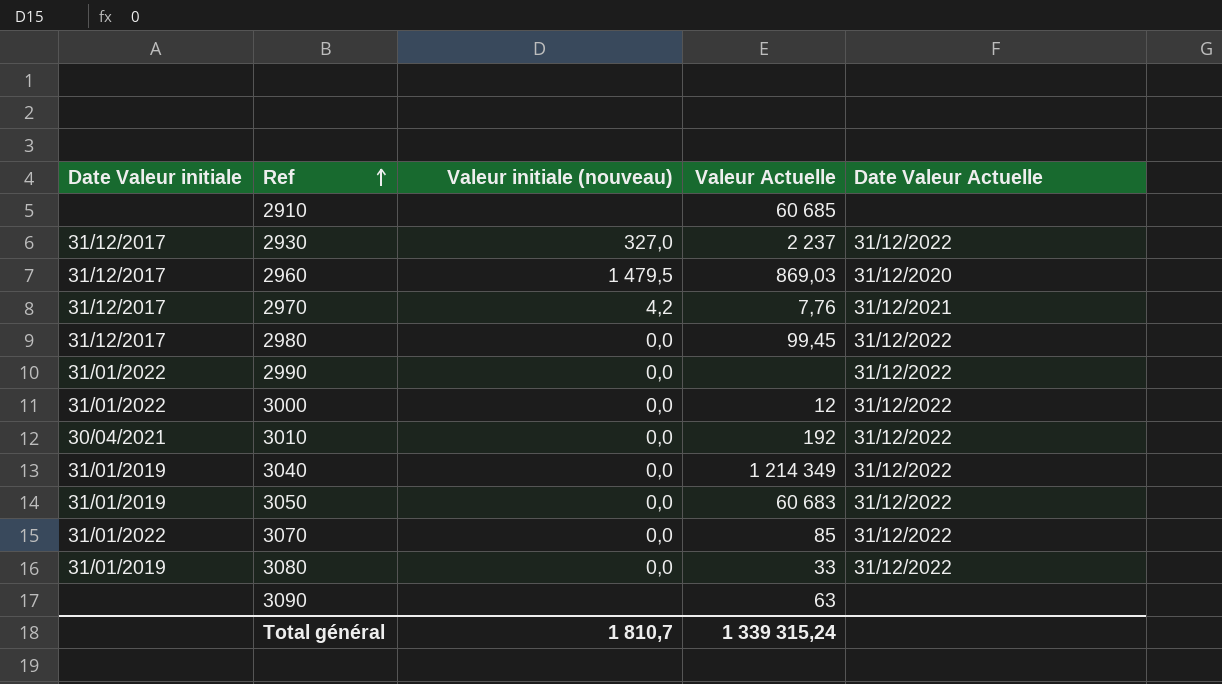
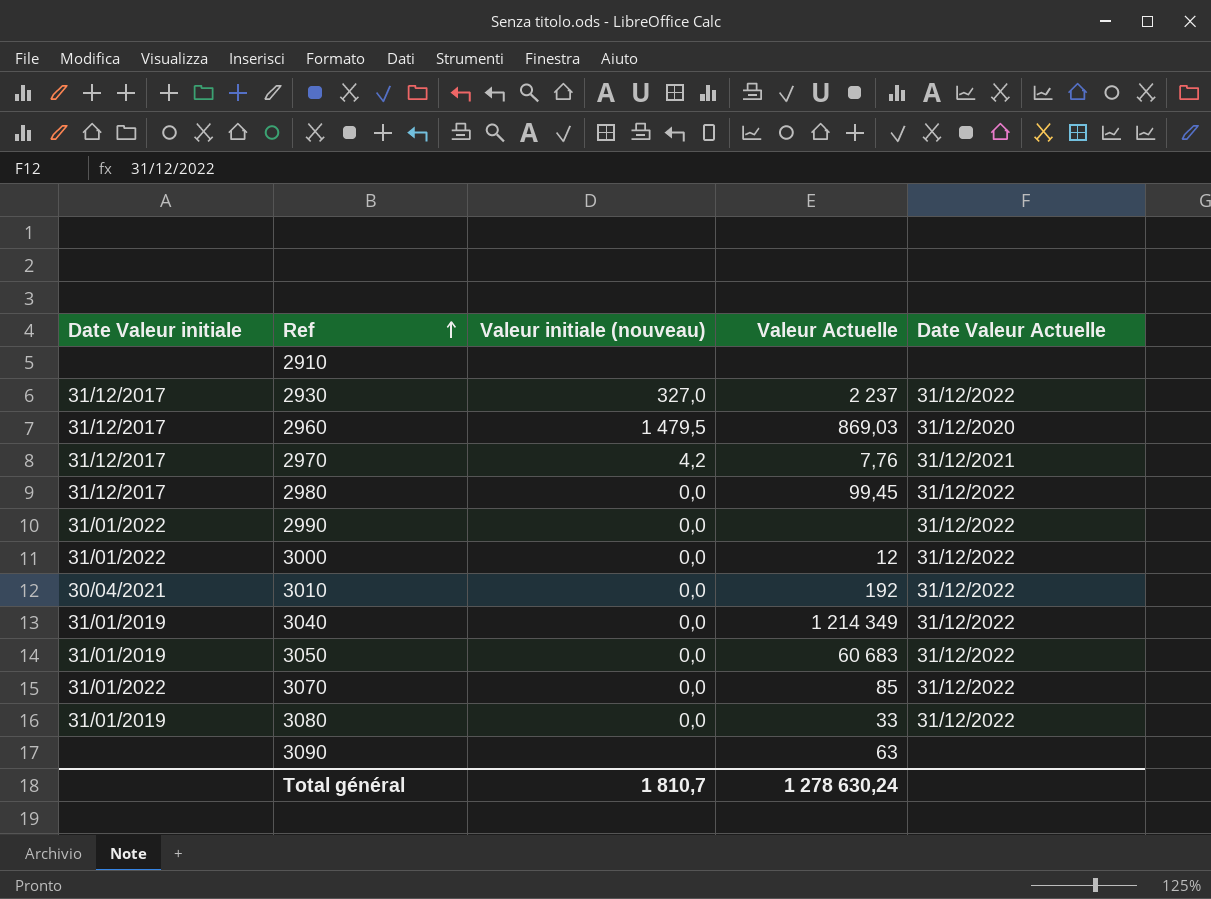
2910 | Valeur Actuelle: 60 685 -> none
Total général | Valeur Actuelle: 1 339 315,24 -> 1 278 630,24

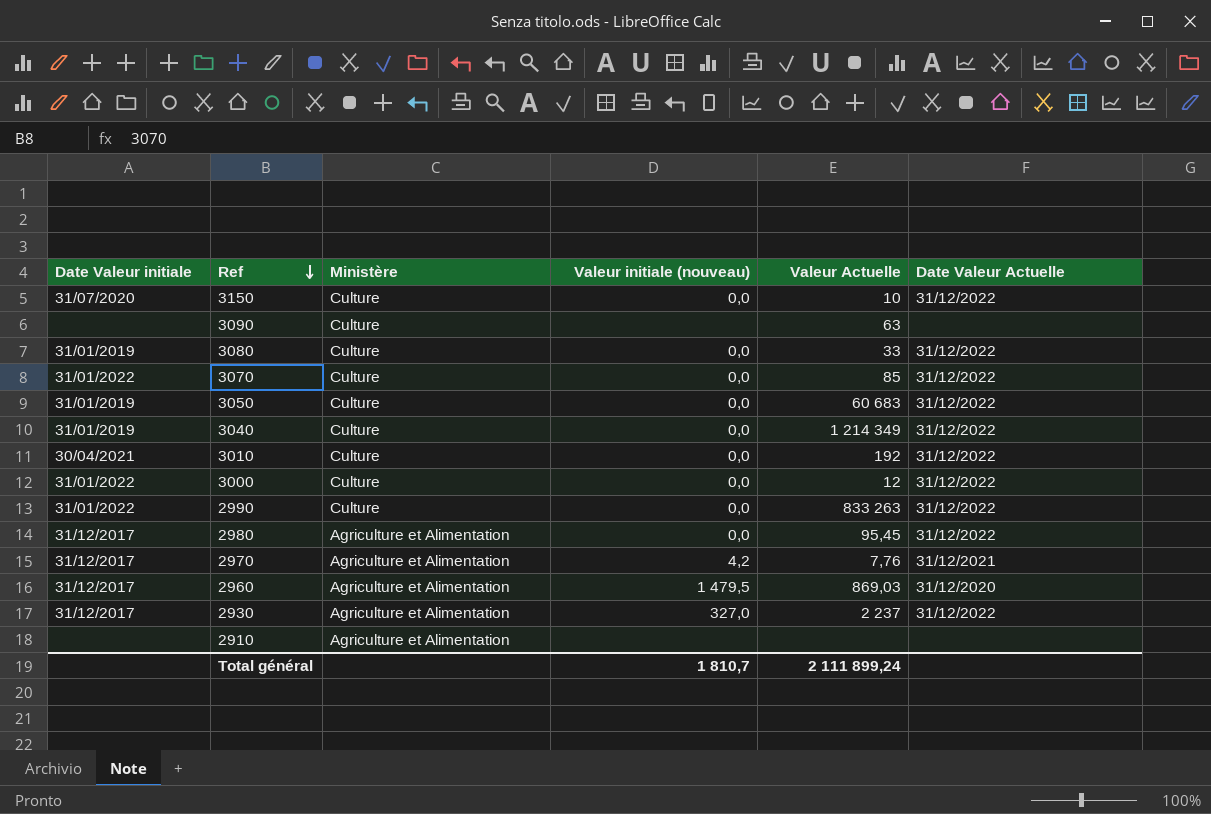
row order: Ref ascending -> Ref descending
column Ministère | position: none -> 3
row 3150: none -> 31/07/2020 | Culture | 0,0 | 10 | 31/12/2022
2990 | Valeur Actuelle: none -> 833 263
2980 | Valeur Actuelle: 99,45 -> 95,45
Total général | Valeur Actuelle: 1 278 630,24 -> 2 111 899,24

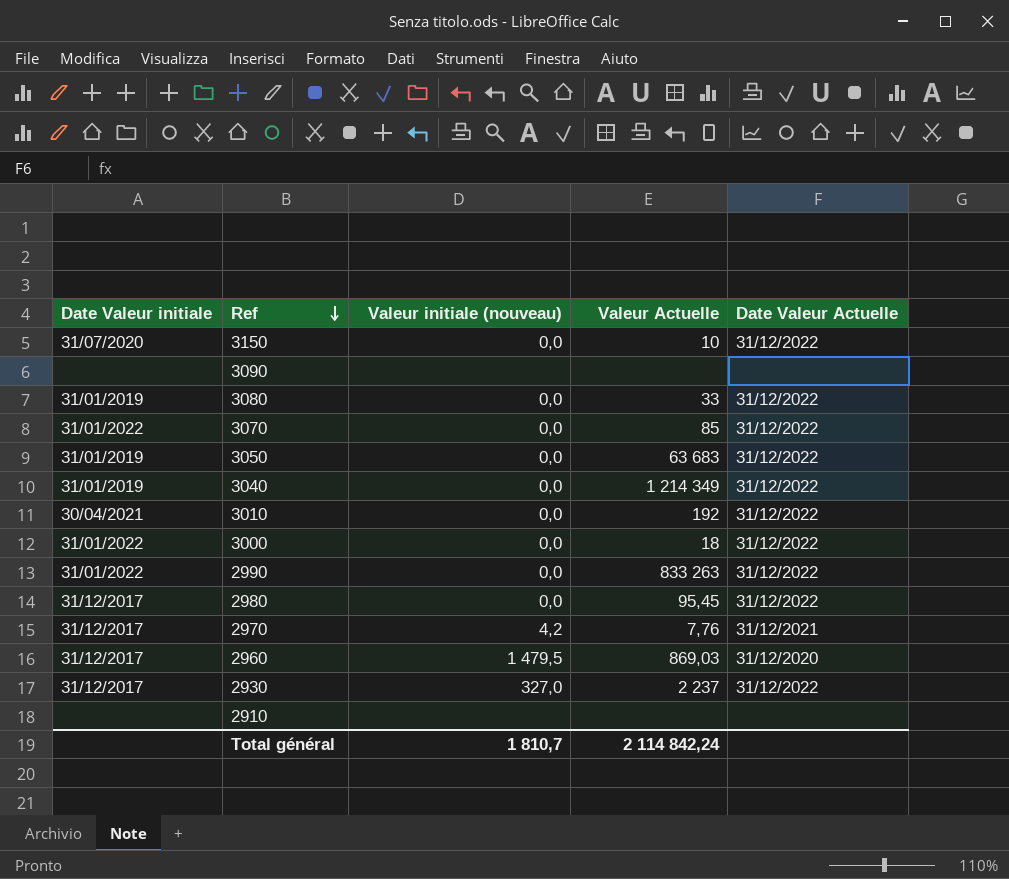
column Ministère | position: 3 -> none
3090 | Valeur Actuelle: 63 -> none
3050 | Valeur Actuelle: 60 683 -> 63 683
3000 | Valeur Actuelle: 12 -> 18
Total général | Valeur Actuelle: 2 111 899,24 -> 2 114 842,24

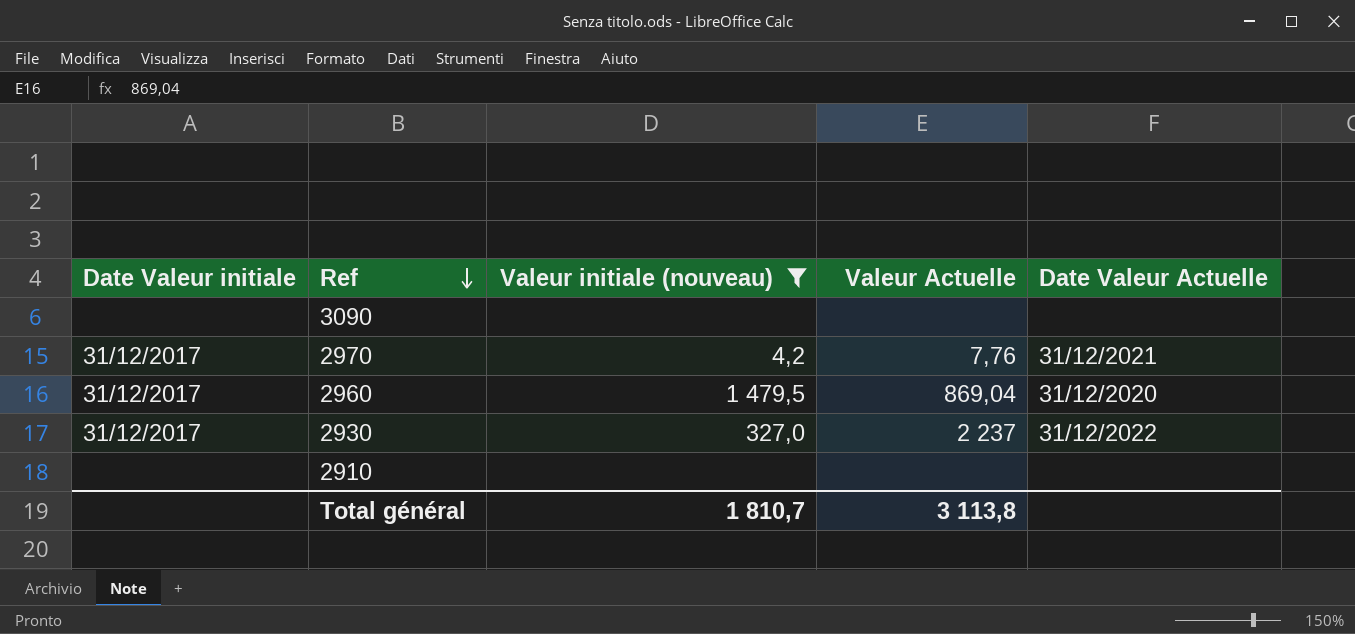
filter: none -> Valeur initiale (nouveau) != 0,0
2960 | Valeur Actuelle: 869,03 -> 869,04
Total général | Valeur Actuelle: 2 114 842,24 -> 3 113,8

